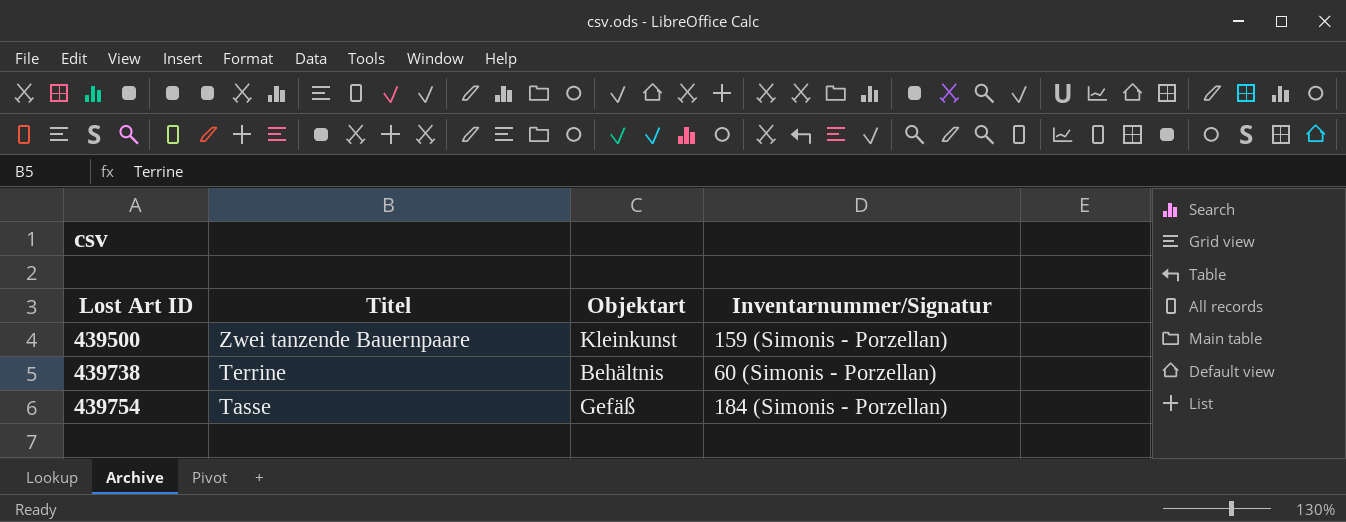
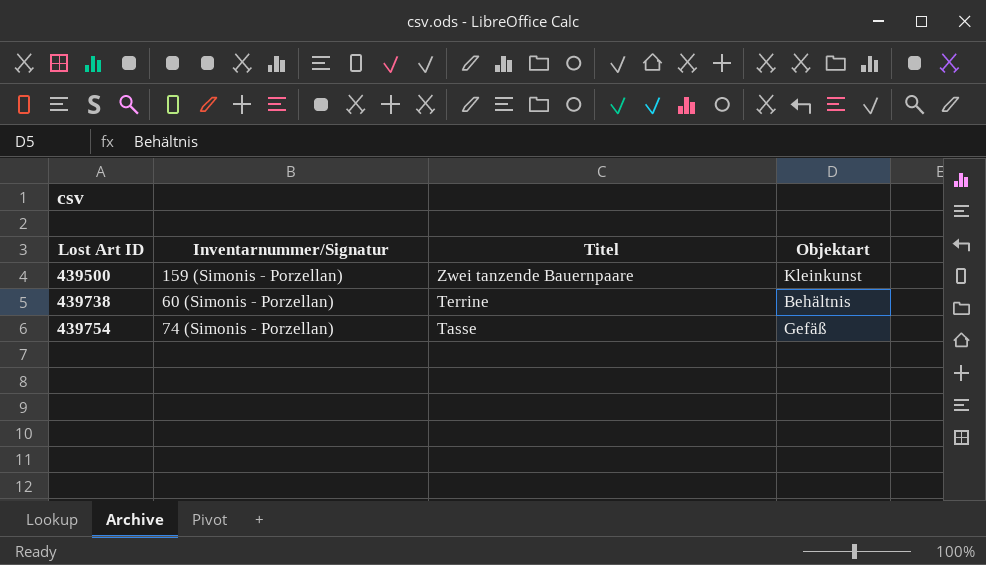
column Inventarnummer/Signatur | position: 4 -> 2
439754 | Inventarnummer/Signatur: 184 (Simonis - Porzellan) -> 74 (Simonis - Porzellan)

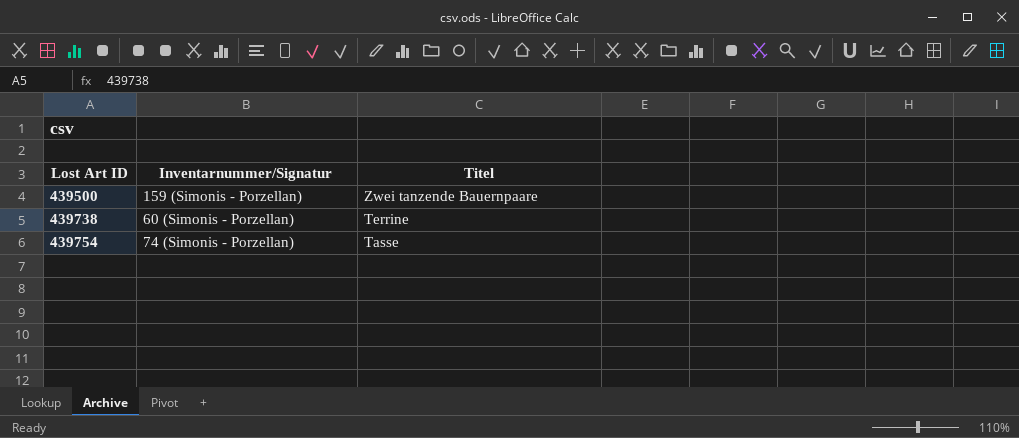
column Objektart | position: 4 -> none

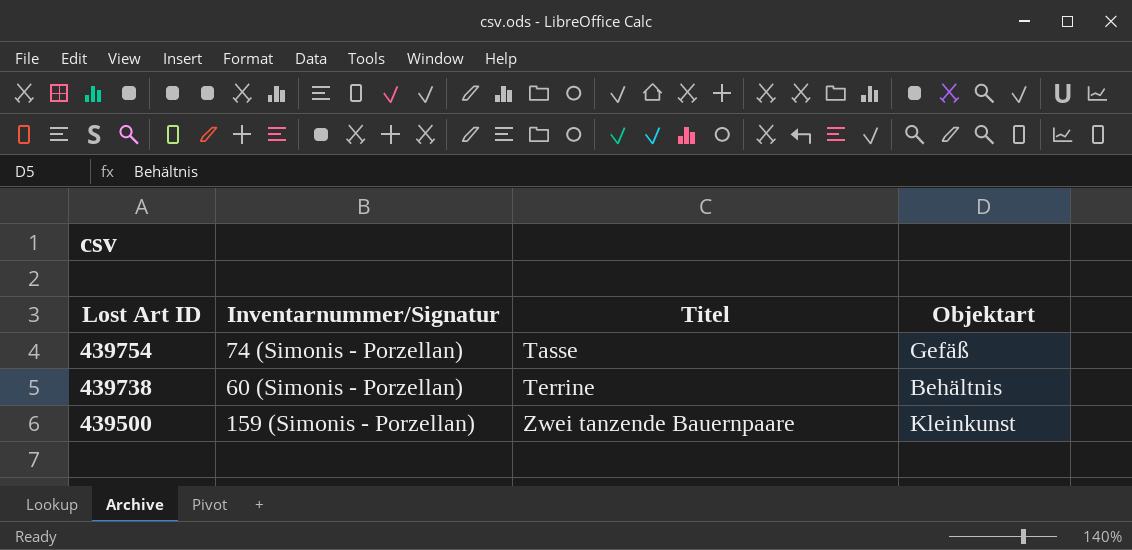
row order: Lost Art ID ascending -> Lost Art ID descending
column Objektart | position: none -> 4

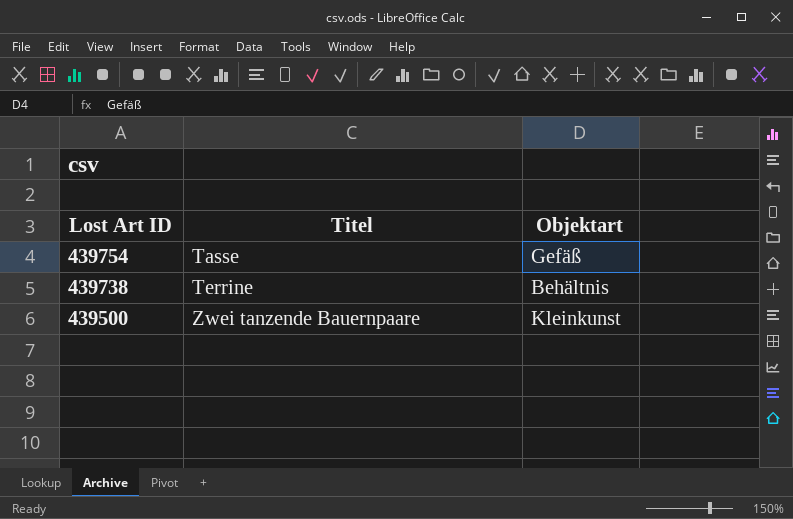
column Inventarnummer/Signatur | position: 2 -> none

